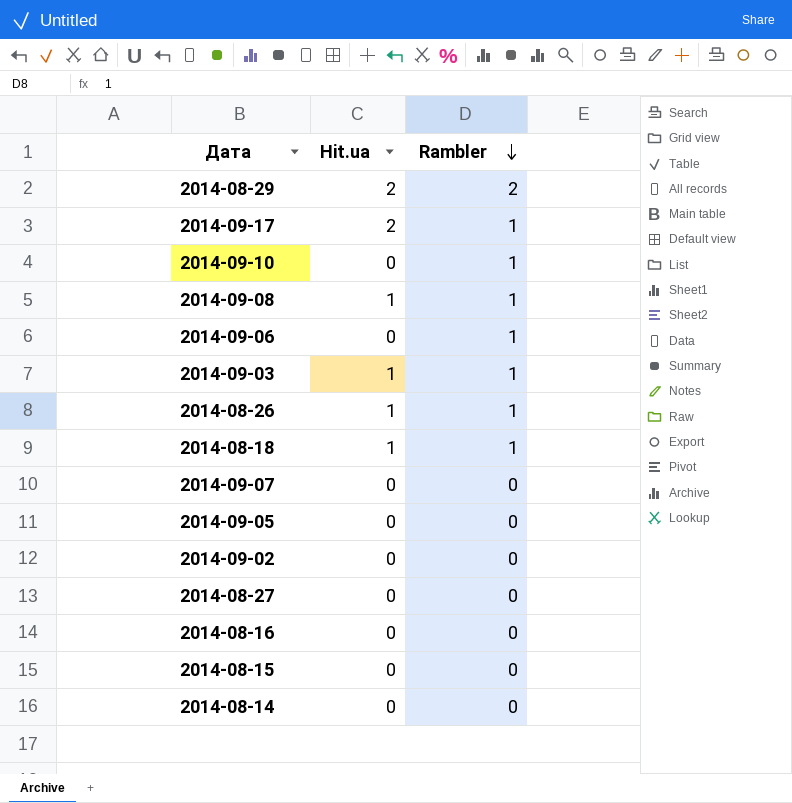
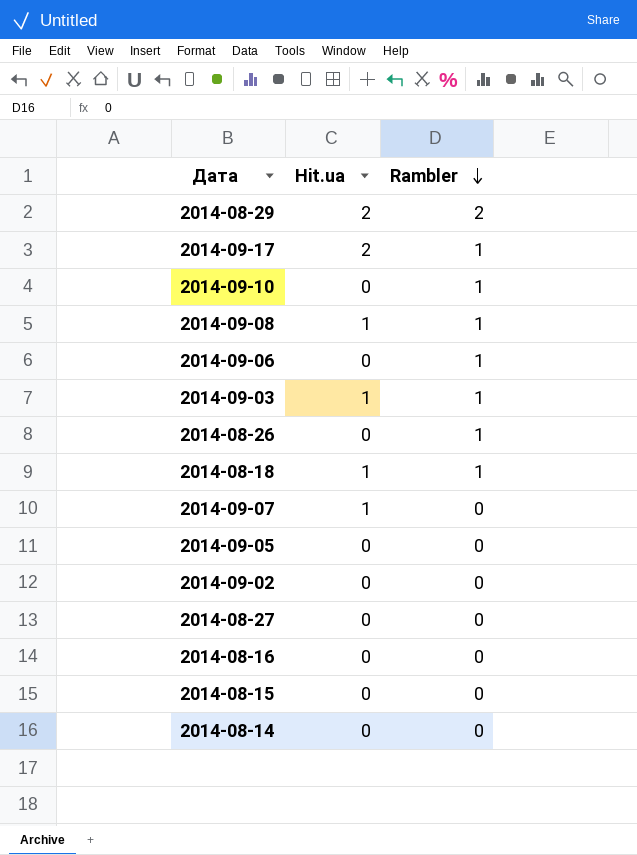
2014-08-26 | Hit.ua: 1 -> 0
2014-09-07 | Hit.ua: 0 -> 1

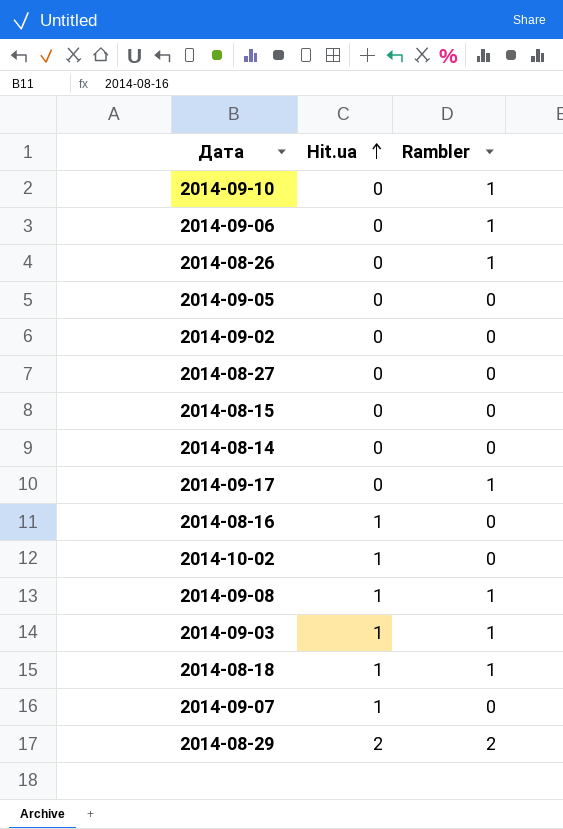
row order: Rambler descending -> Hit.ua ascending
2014-09-17 | Hit.ua: 2 -> 0
2014-08-16 | Hit.ua: 0 -> 1
row 2014-10-02: none -> 1 | 0

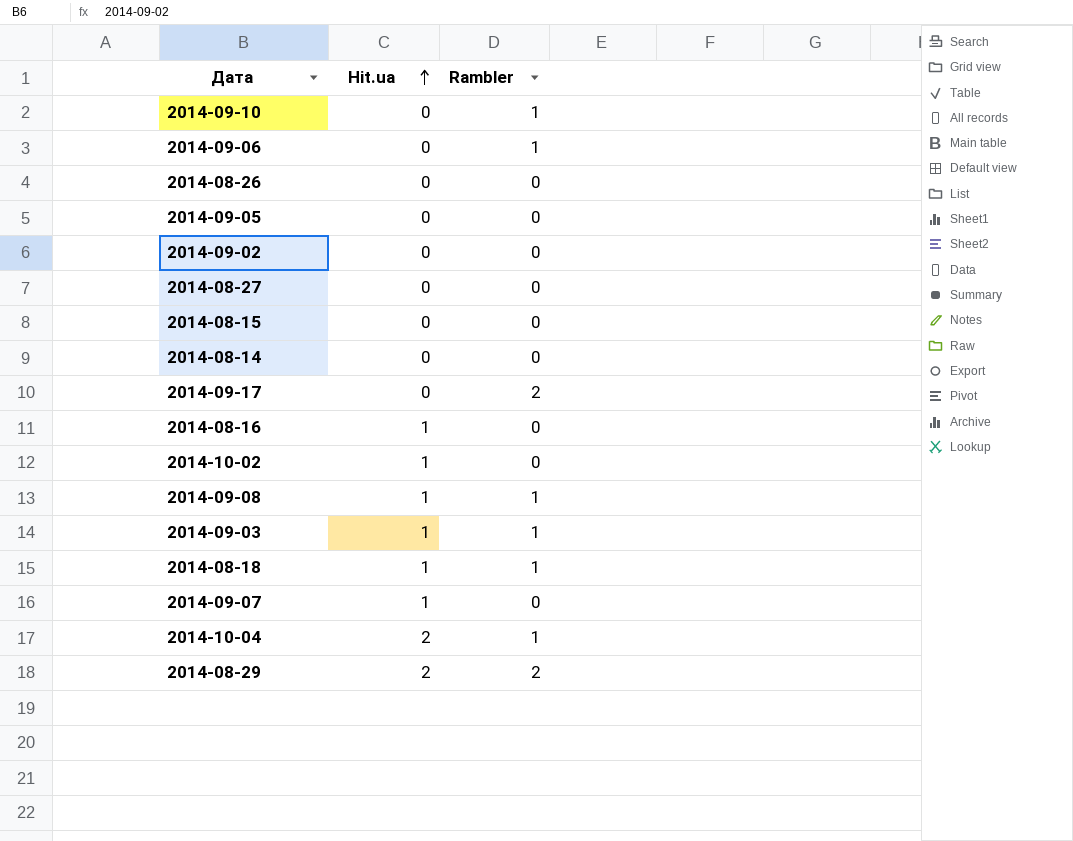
2014-08-26 | Rambler: 1 -> 0
2014-09-17 | Rambler: 1 -> 2
row 2014-10-04: none -> 2 | 1

